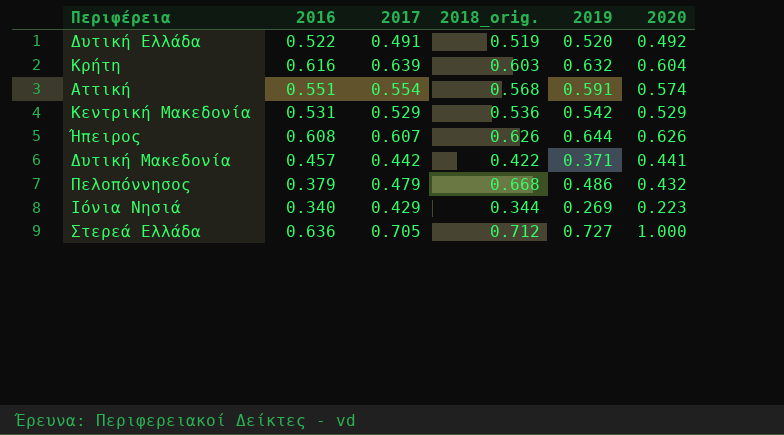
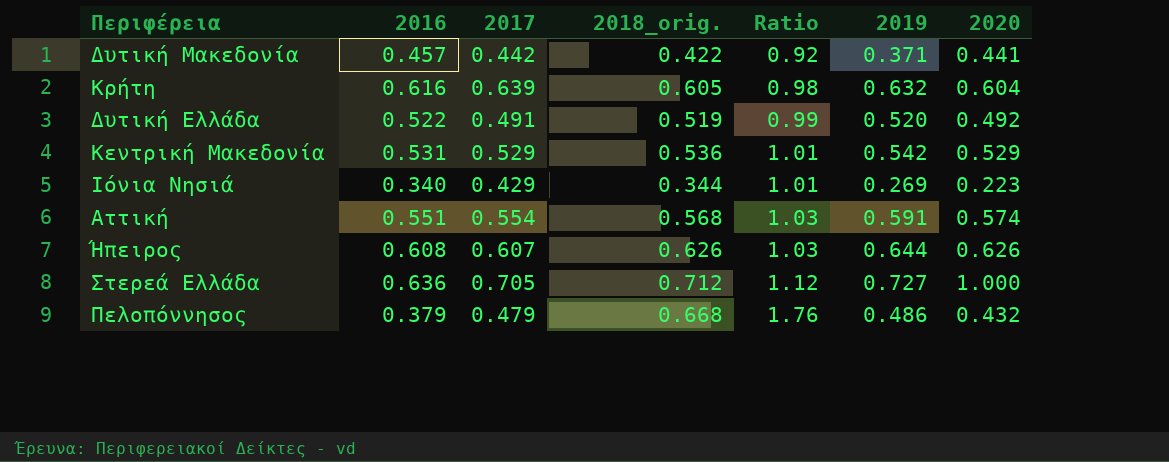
row order: none -> Ratio ascending
column Ratio | formula: none -> [2018_orig.] / [2016]
Κρήτη | 2018_orig.: 0.603 -> 0.605

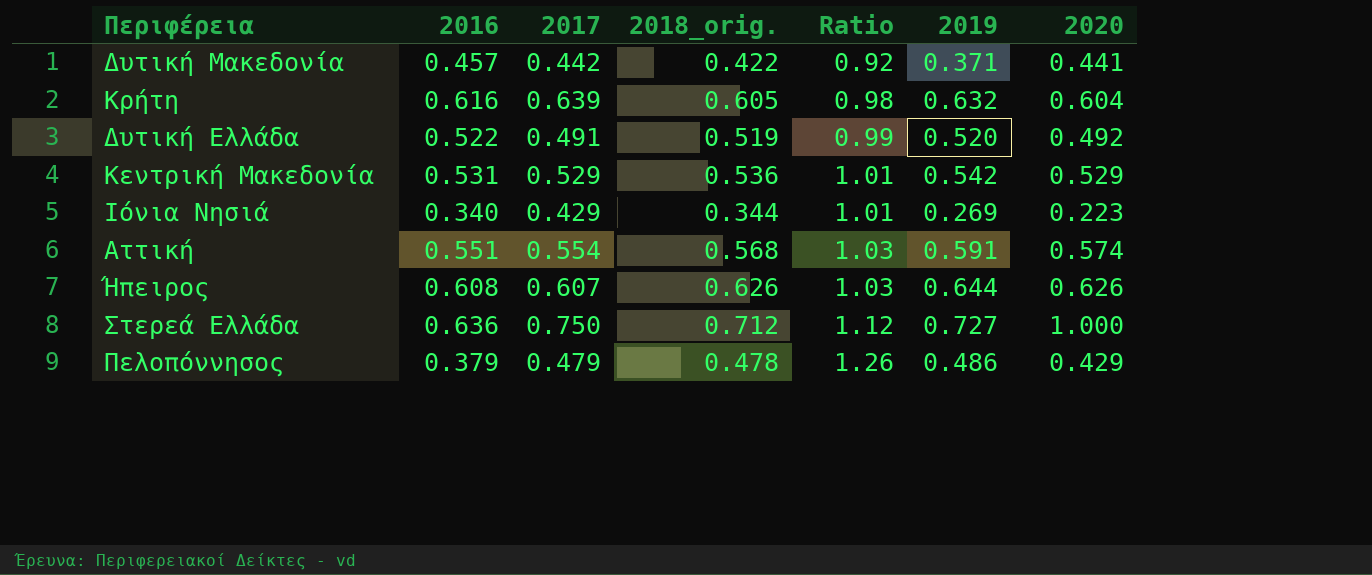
Στερεά Ελλάδα | 2017: 0.705 -> 0.750
Πελοπόννησος | 2018_orig.: 0.668 -> 0.478
Πελοπόννησος | Ratio: 1.76 -> 1.26
Πελοπόννησος | 2020: 0.432 -> 0.429

